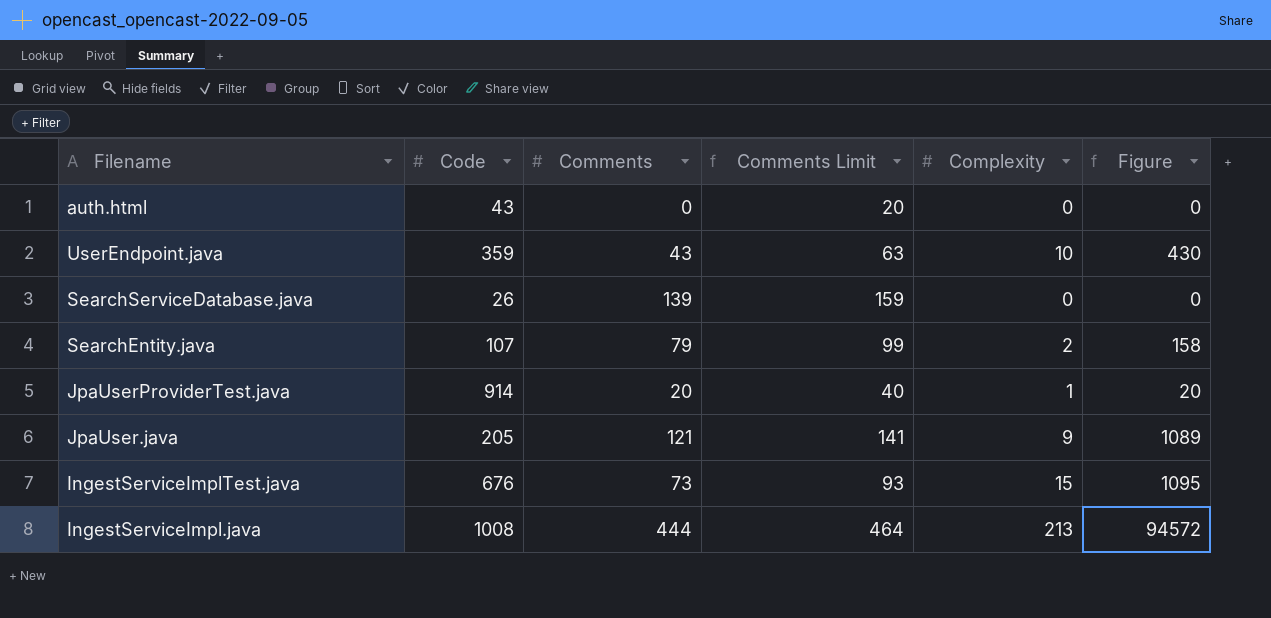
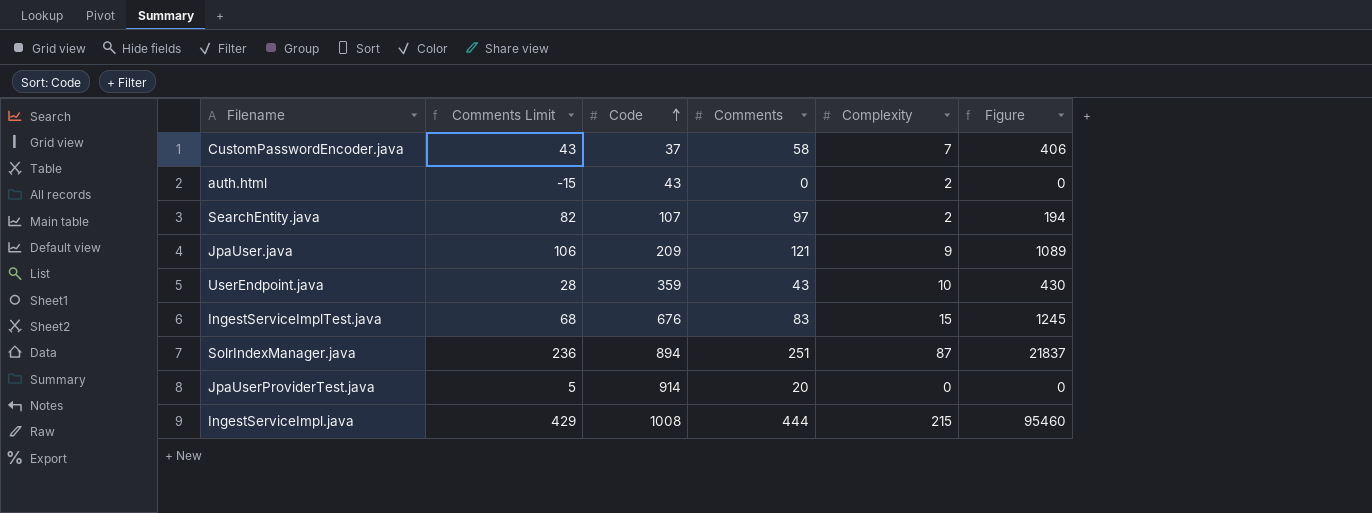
row order: none -> Code ascending
column Comments Limit | formula: [Comments] + 20 -> [Comments] - 15
column Comments Limit | position: 4 -> 2
row SearchServiceDatabase.java: 26 | 139 | 159 | 0 | 0 -> none
row CustomPasswordEncoder.java: none -> 43 | 37 | 58 | 7 | 406
auth.html | Complexity: 0 -> 2
SearchEntity.java | Comments: 79 -> 97
SearchEntity.java | Figure: 158 -> 194
JpaUser.java | Code: 205 -> 209
IngestServiceImplTest.java | Comments: 73 -> 83
IngestServiceImplTest.java | Figure: 1095 -> 1245
row SolrIndexManager.java: none -> 236 | 894 | 251 | 87 | 21837
JpaUserProviderTest.java | Complexity: 1 -> 0
JpaUserProviderTest.java | Figure: 20 -> 0
IngestServiceImpl.java | Complexity: 213 -> 215
IngestServiceImpl.java | Figure: 94572 -> 95460

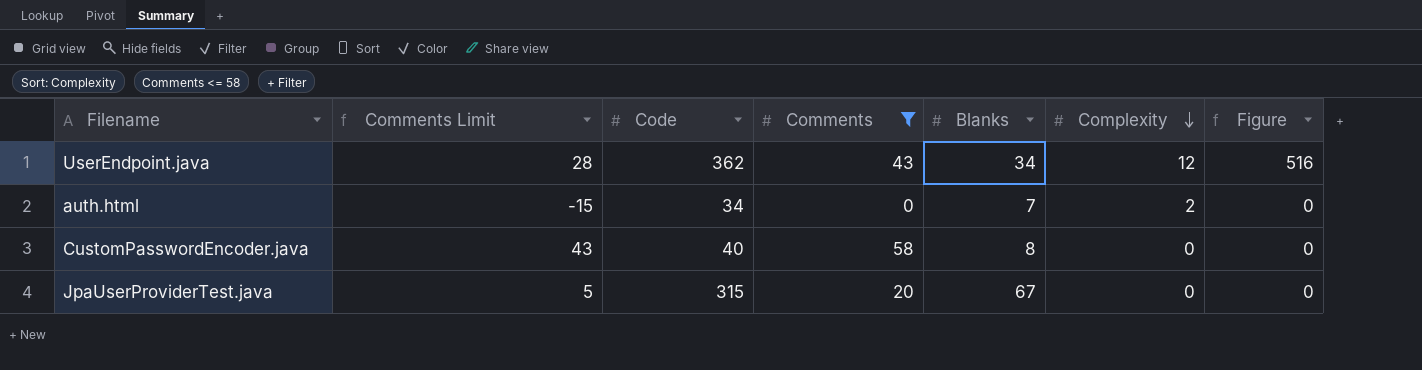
filter: none -> Comments <= 58
row order: Code ascending -> Complexity descending
column Blanks | position: none -> 5
UserEndpoint.java | Code: 359 -> 362
UserEndpoint.java | Complexity: 10 -> 12
UserEndpoint.java | Figure: 430 -> 516
auth.html | Code: 43 -> 34
CustomPasswordEncoder.java | Code: 37 -> 40
CustomPasswordEncoder.java | Complexity: 7 -> 0
CustomPasswordEncoder.java | Figure: 406 -> 0
JpaUserProviderTest.java | Code: 914 -> 315

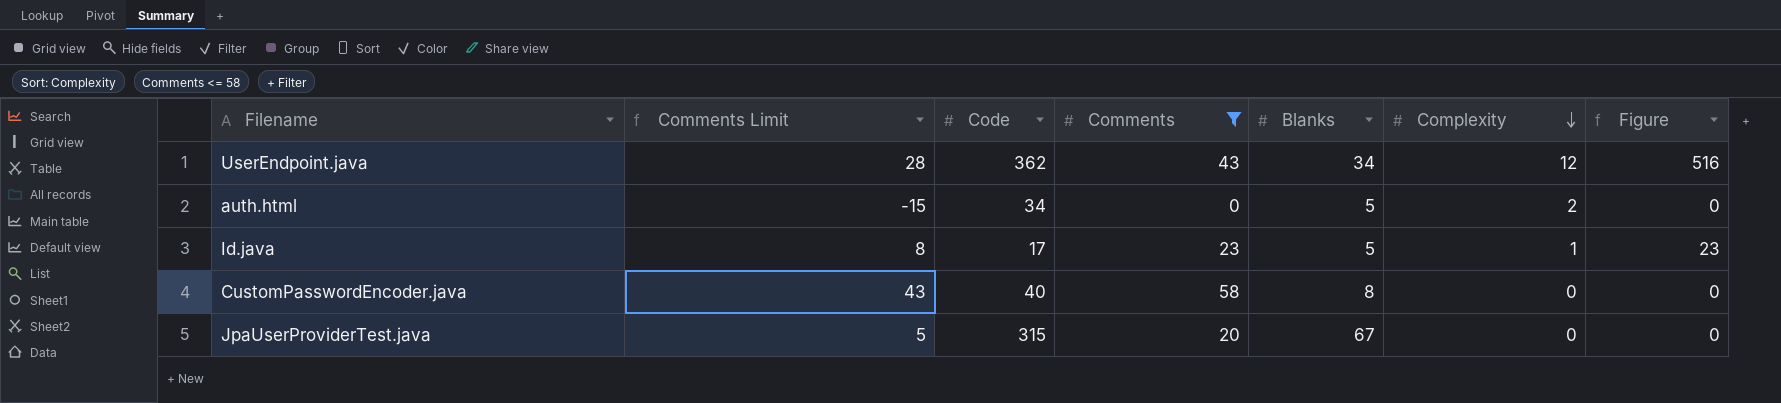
auth.html | Blanks: 7 -> 5
row Id.java: none -> 8 | 17 | 23 | 5 | 1 | 23

